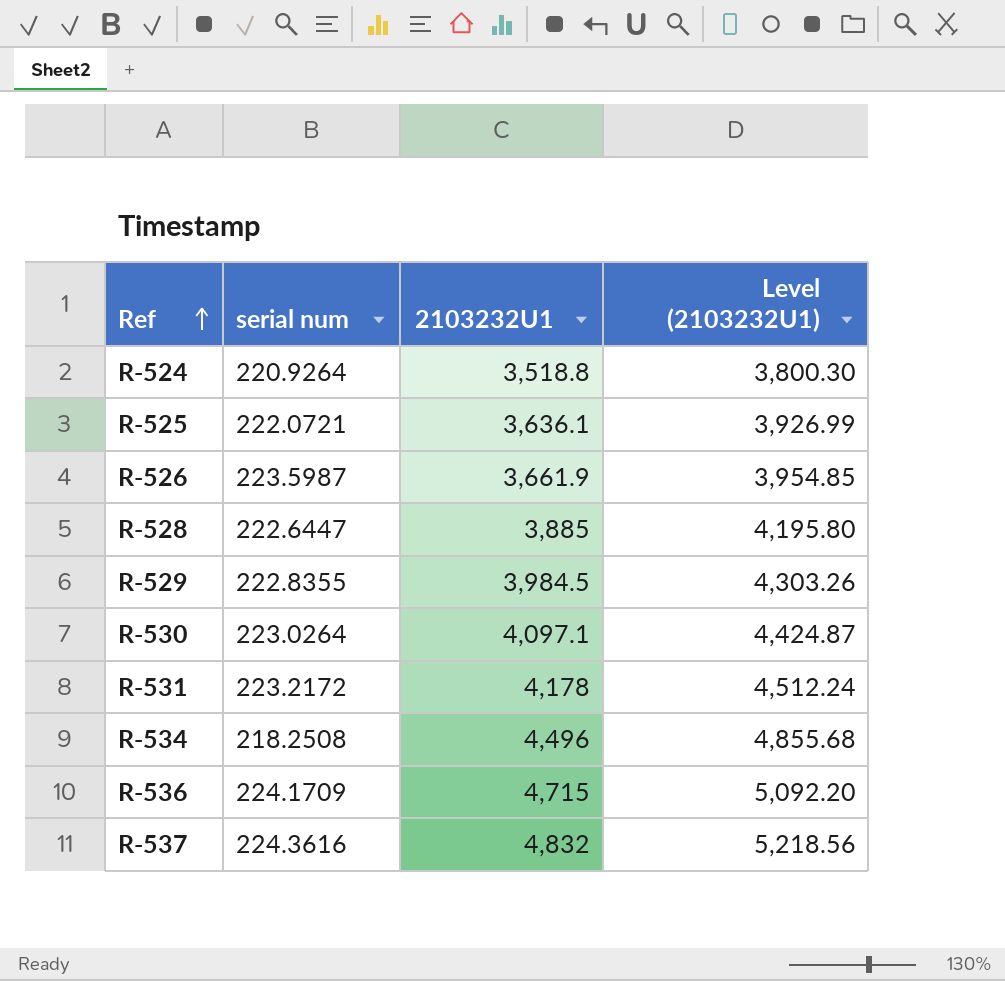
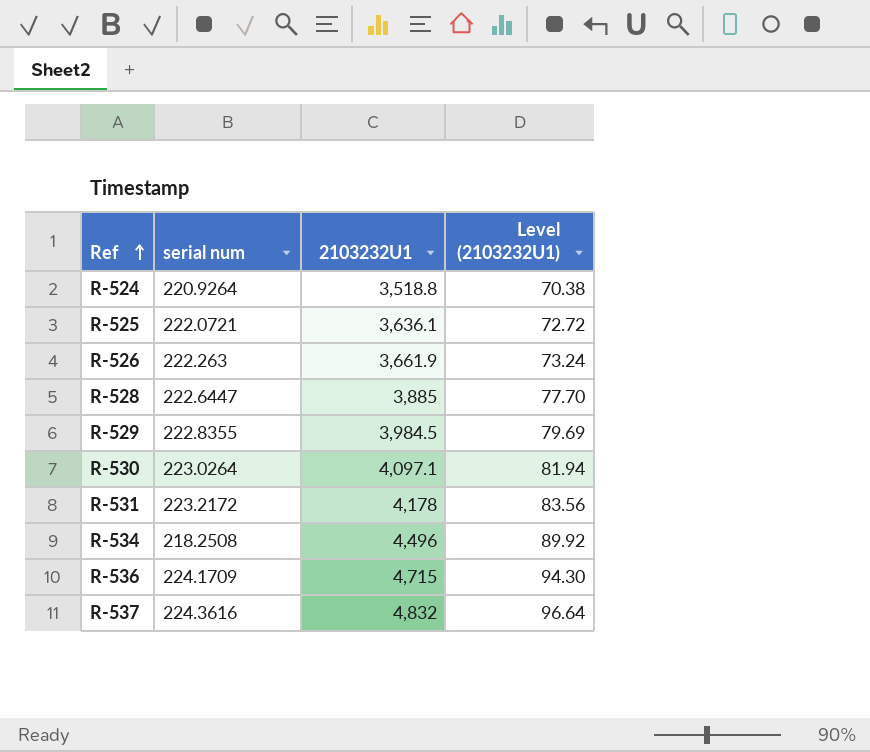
column Level (2103232U1) | formula: [2103232U1] * 1.08 -> [2103232U1] * 0.02
R-526 | serial num: 223.5987 -> 222.263

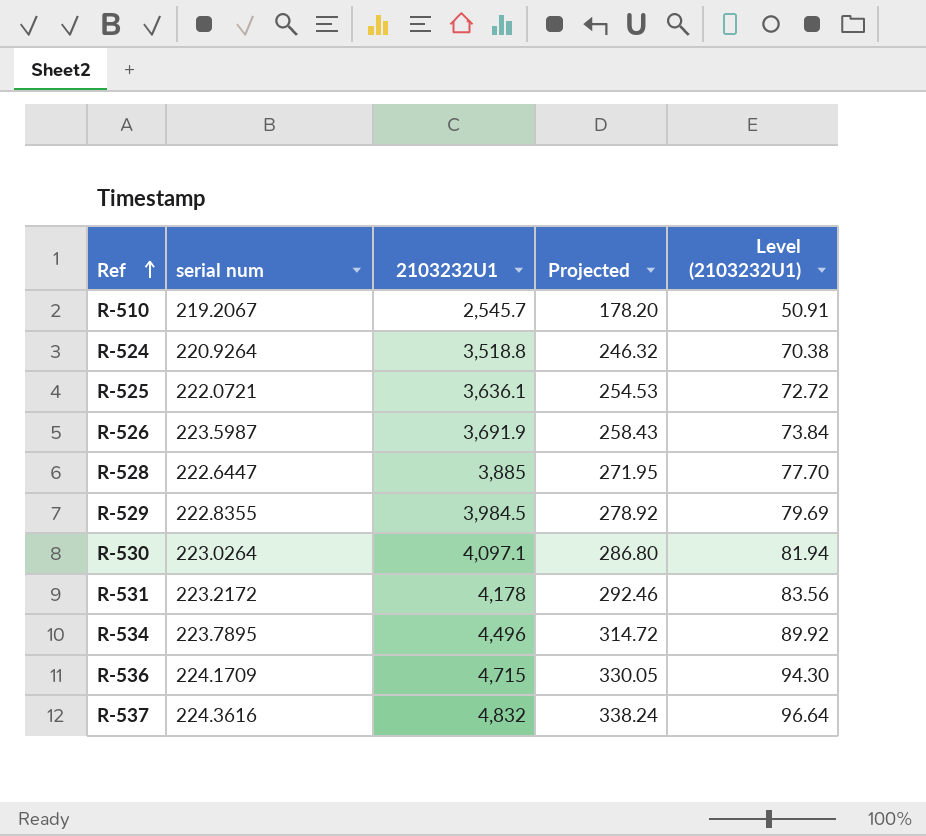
column Projected | formula: none -> [2103232U1] * 0.07
row R-510: none -> 219.2067 | 2,545.7 | 178.20 | 50.91
R-526 | serial num: 222.263 -> 223.5987
R-526 | 2103232U1: 3,661.9 -> 3,691.9
R-526 | Level (2103232U1): 73.24 -> 73.84
R-534 | serial num: 218.2508 -> 223.7895

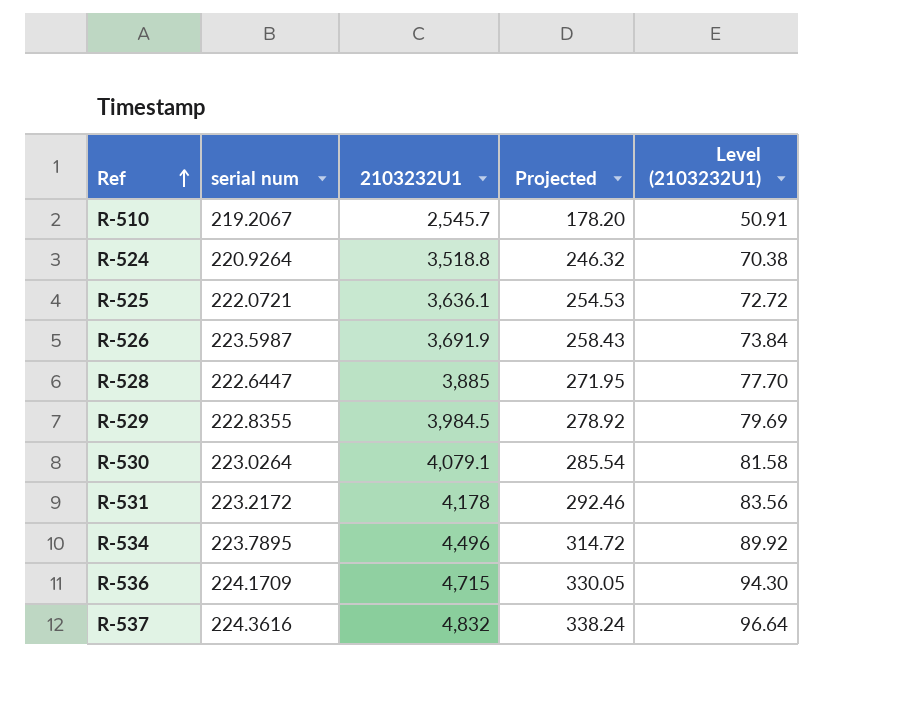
R-530 | 2103232U1: 4,097.1 -> 4,079.1
R-530 | Projected: 286.80 -> 285.54
R-530 | Level (2103232U1): 81.94 -> 81.58

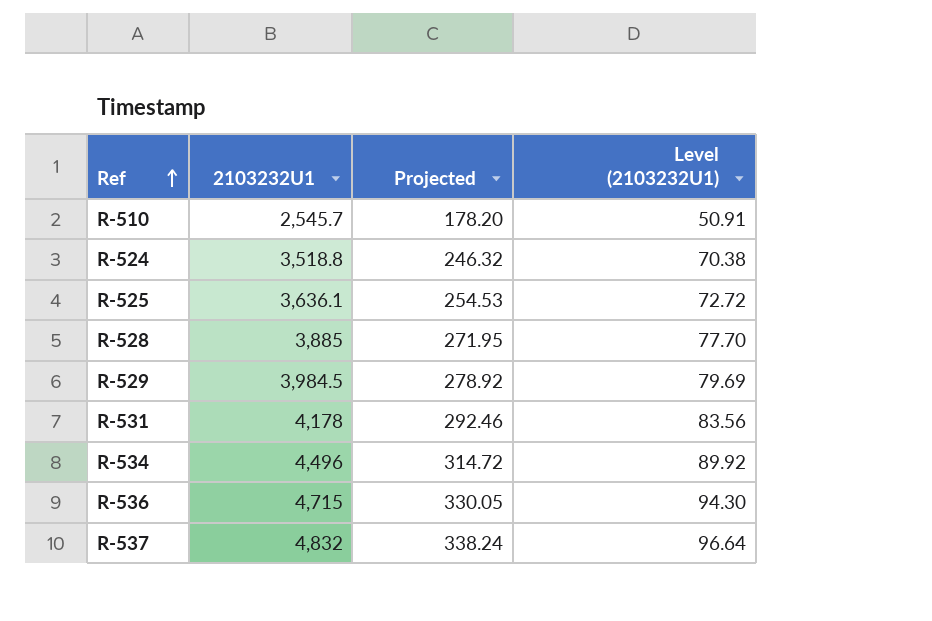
column serial num | position: 2 -> none
row R-526: 223.5987 | 3,691.9 | 258.43 | 73.84 -> none
row R-530: 223.0264 | 4,079.1 | 285.54 | 81.58 -> none

